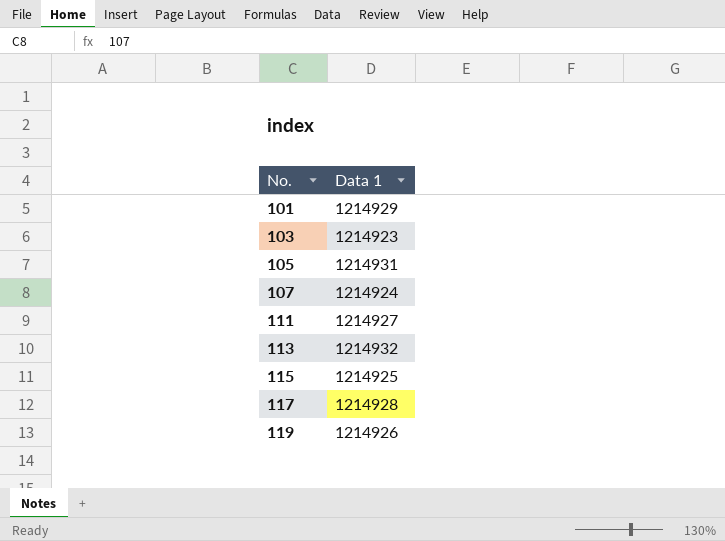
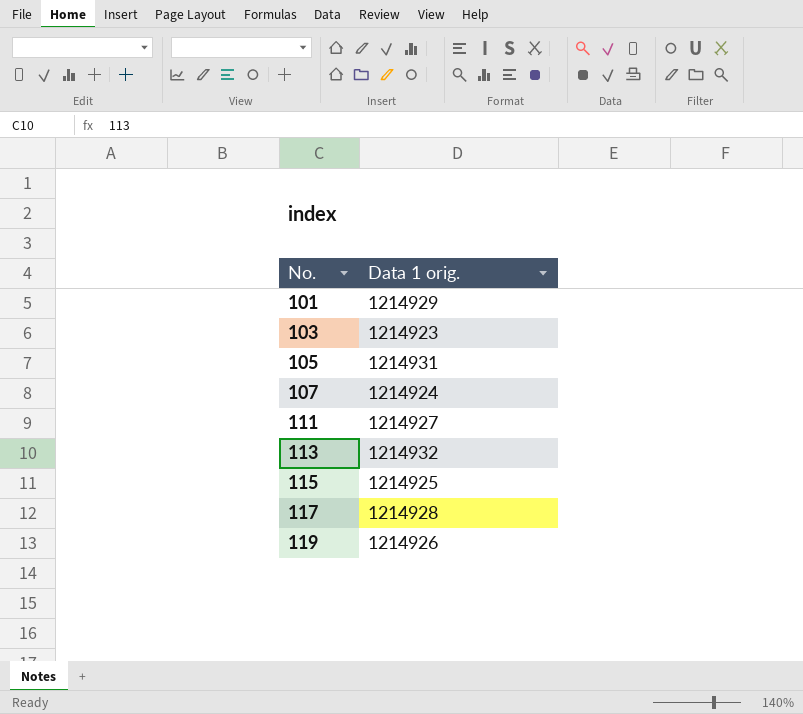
column name: Data 1 -> Data 1 orig.

